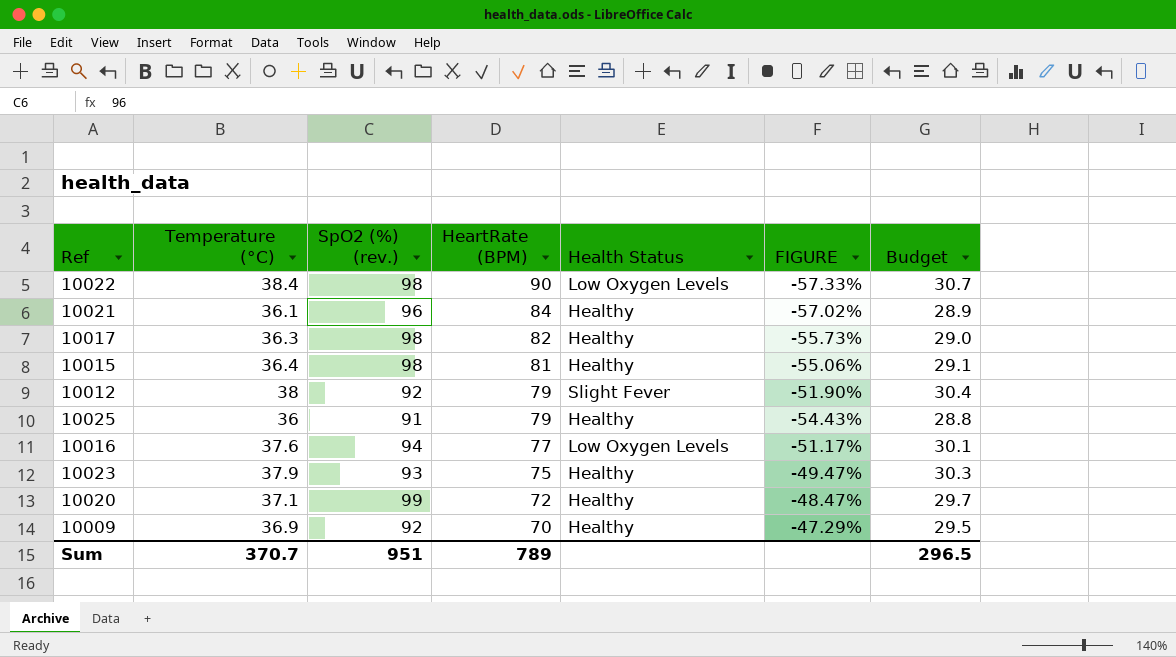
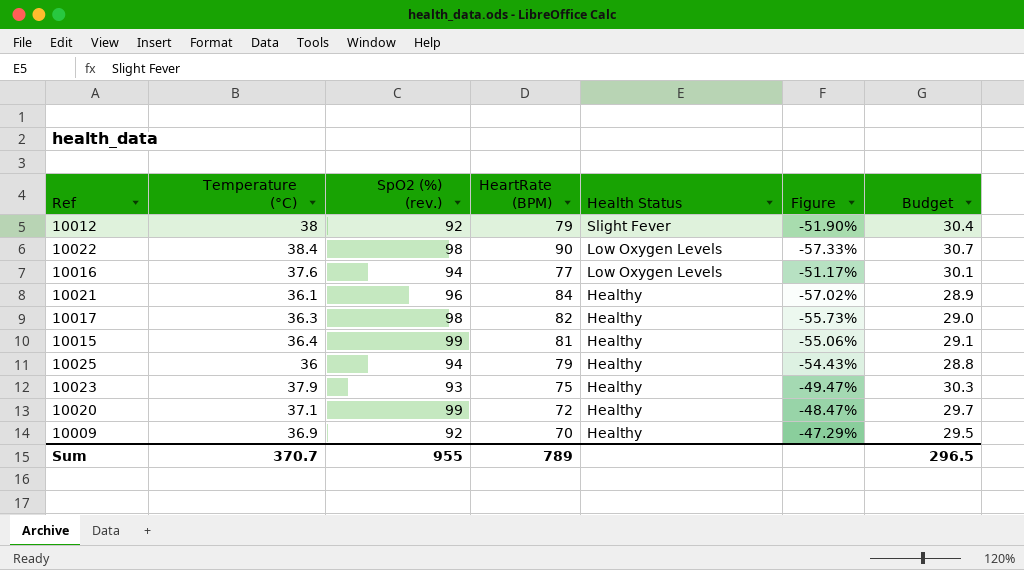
row order: HeartRate (BPM) descending -> Health Status descending
column name: FIGURE -> Figure
10015 | SpO2 (%) (rev.): 98 -> 99
10025 | SpO2 (%) (rev.): 91 -> 94
Sum | SpO2 (%) (rev.): 951 -> 955

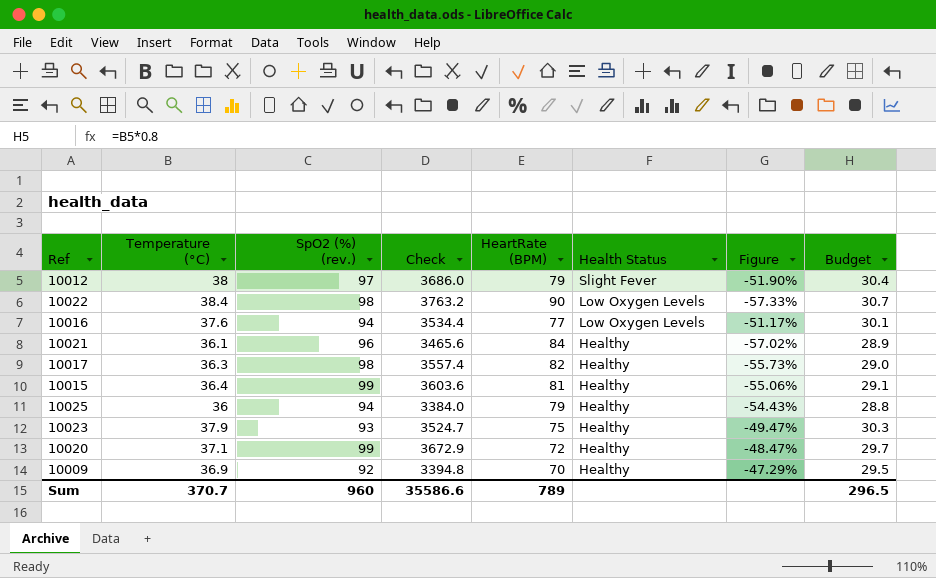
column Check | formula: none -> [Temperature (°C)] * [SpO2 (%) (rev.)]
10012 | SpO2 (%) (rev.): 92 -> 97
Sum | SpO2 (%) (rev.): 955 -> 960

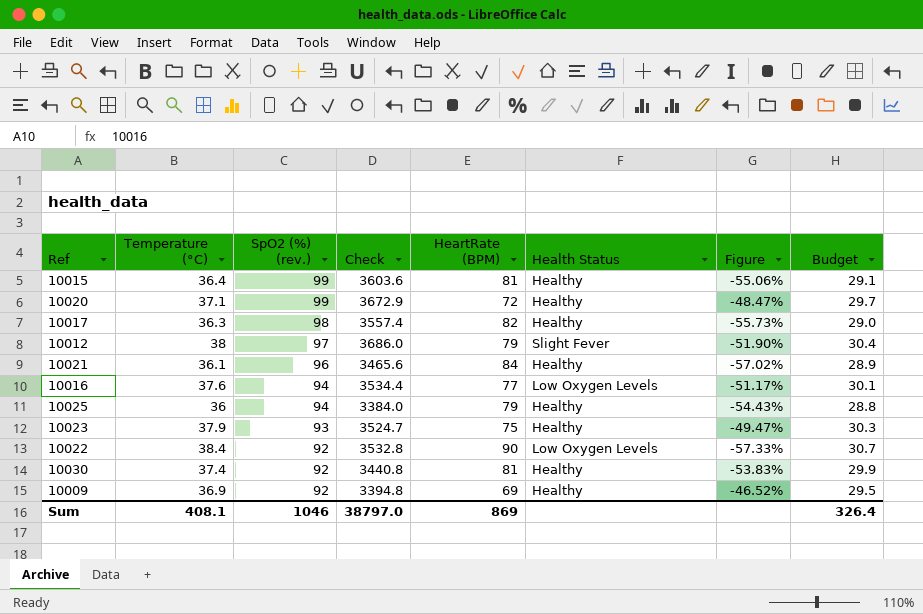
row order: Health Status descending -> SpO2 (%) (rev.) descending
10022 | SpO2 (%) (rev.): 98 -> 92
10022 | Check: 3763.2 -> 3532.8
row 10030: none -> 37.4 | 92 | 3440.8 | 81 | Healthy | -53.83% | 29.9
10009 | HeartRate (BPM): 70 -> 69
10009 | Figure: -47.29% -> -46.52%
Sum | Temperature (°C): 370.7 -> 408.1
Sum | SpO2 (%) (rev.): 960 -> 1046
Sum | Check: 35586.6 -> 38797.0
Sum | HeartRate (BPM): 789 -> 869
Sum | Budget: 296.5 -> 326.4

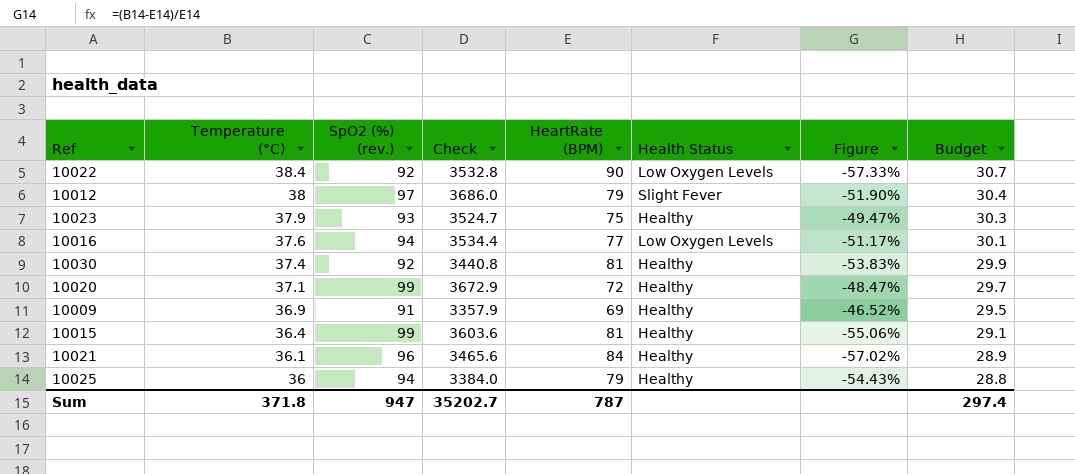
row order: SpO2 (%) (rev.) descending -> Temperature (°C) descending
row 10017: 36.3 | 98 | 3557.4 | 82 | Healthy | -55.73% | 29.0 -> none
10009 | SpO2 (%) (rev.): 92 -> 91
10009 | Check: 3394.8 -> 3357.9
Sum | Temperature (°C): 408.1 -> 371.8
Sum | SpO2 (%) (rev.): 1046 -> 947
Sum | Check: 38797.0 -> 35202.7
Sum | HeartRate (BPM): 869 -> 787
Sum | Budget: 326.4 -> 297.4

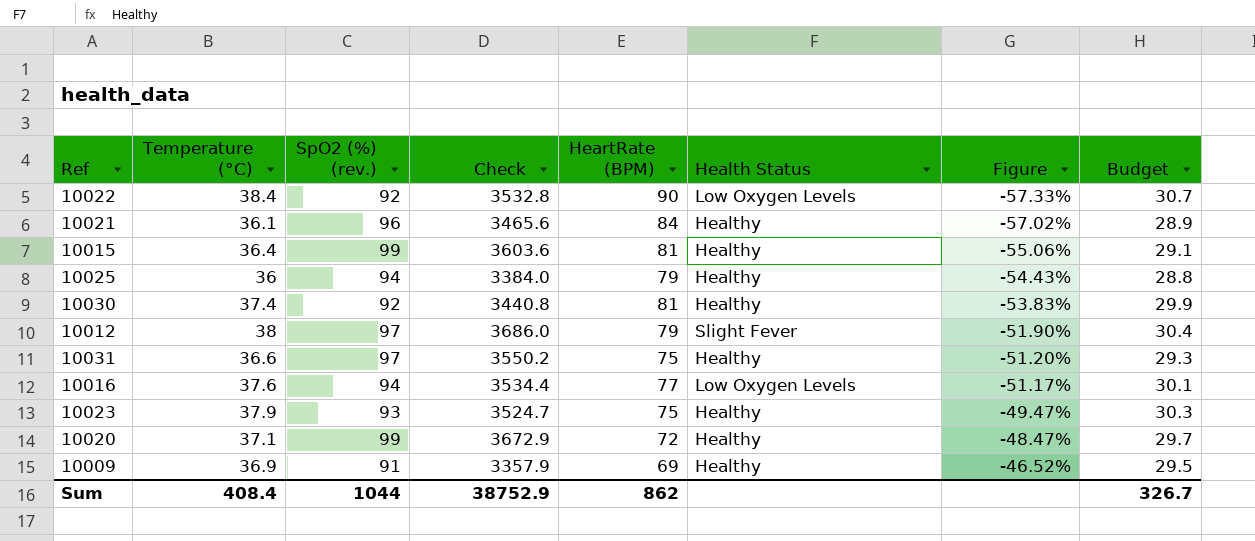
row order: Temperature (°C) descending -> Figure ascending
row 10031: none -> 36.6 | 97 | 3550.2 | 75 | Healthy | -51.20% | 29.3
Sum | Temperature (°C): 371.8 -> 408.4
Sum | SpO2 (%) (rev.): 947 -> 1044
Sum | Check: 35202.7 -> 38752.9
Sum | HeartRate (BPM): 787 -> 862
Sum | Budget: 297.4 -> 326.7

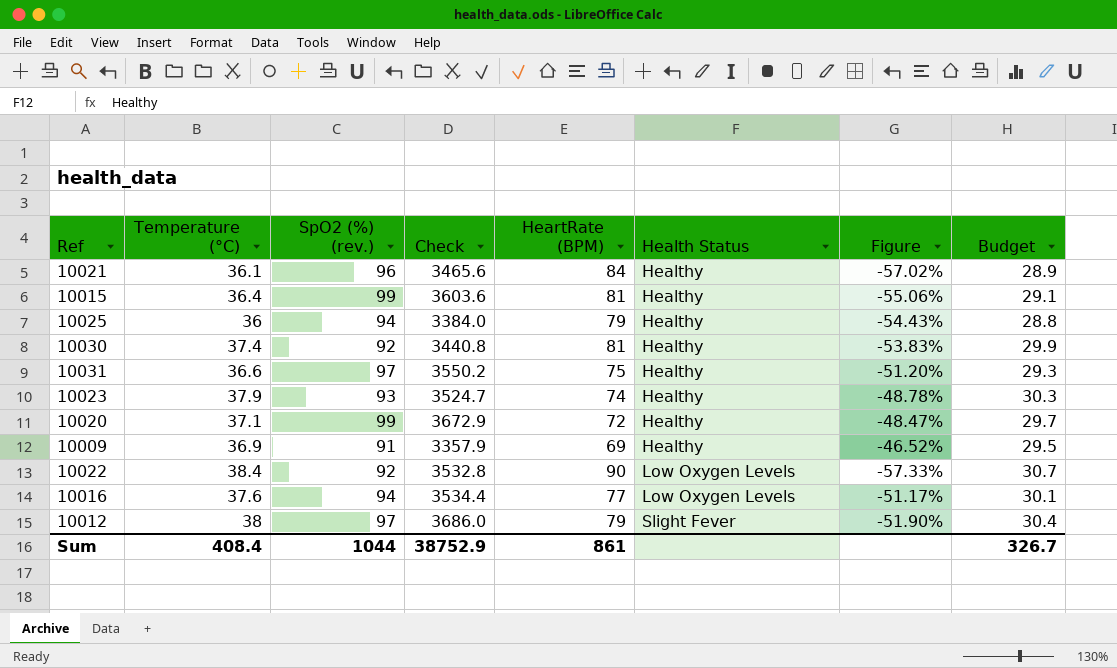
row order: Figure ascending -> Health Status ascending
10023 | HeartRate (BPM): 75 -> 74
10023 | Figure: -49.47% -> -48.78%
Sum | HeartRate (BPM): 862 -> 861

